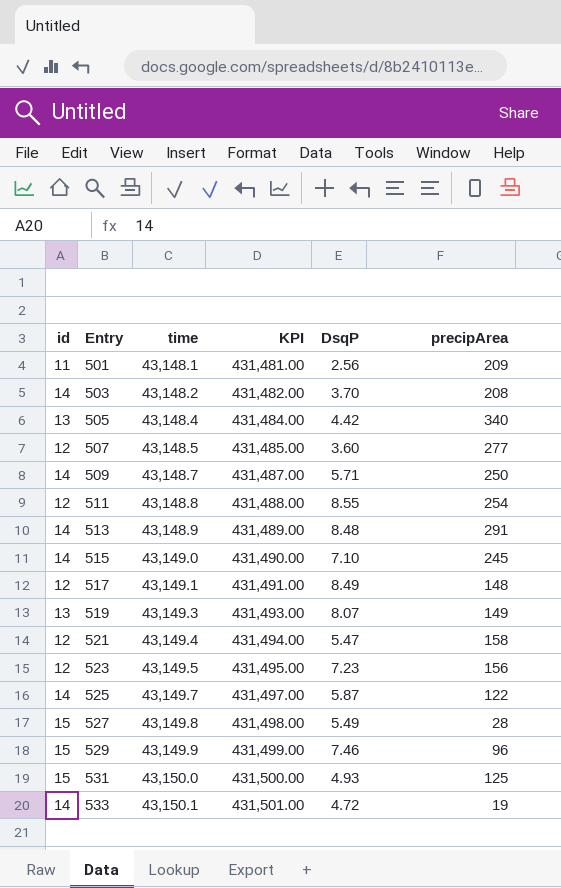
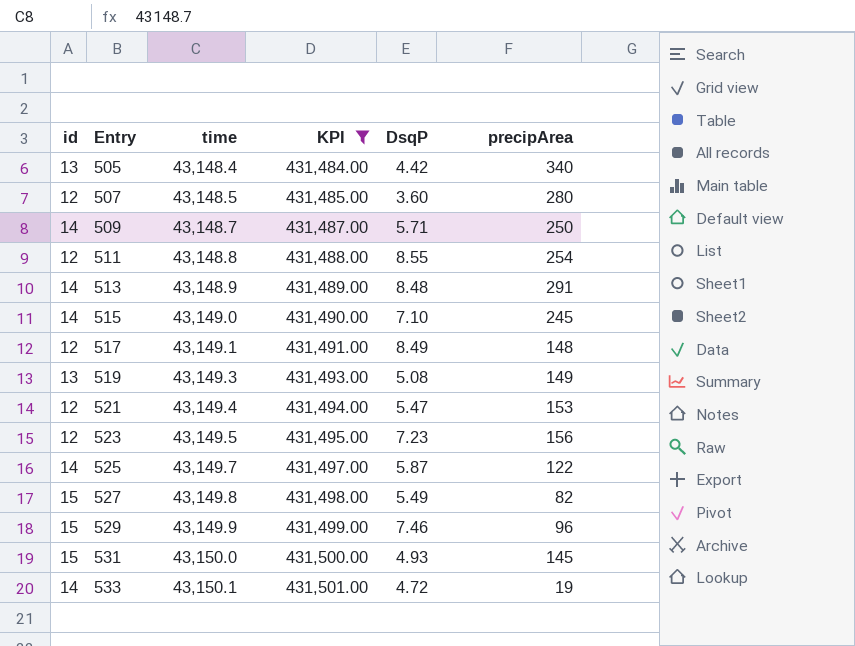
filter: none -> KPI >= 431,484.00
507 | precipArea: 277 -> 280
519 | DsqP: 8.07 -> 5.08
521 | precipArea: 158 -> 153
527 | precipArea: 28 -> 82
531 | precipArea: 125 -> 145

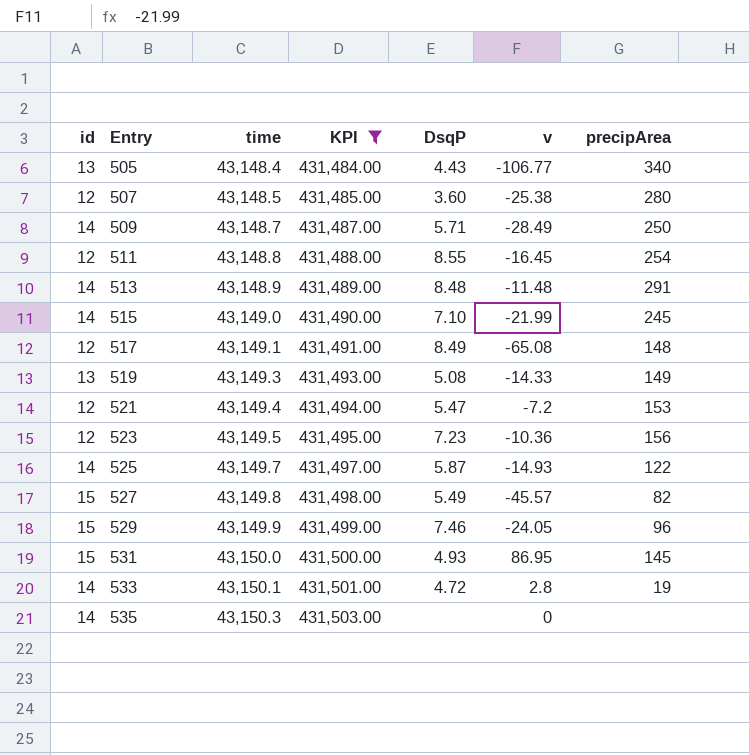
column v | position: none -> 6
505 | DsqP: 4.42 -> 4.43
row 535: none -> 14 | 43,150.3 | 431,503.00 | none | 0 | none

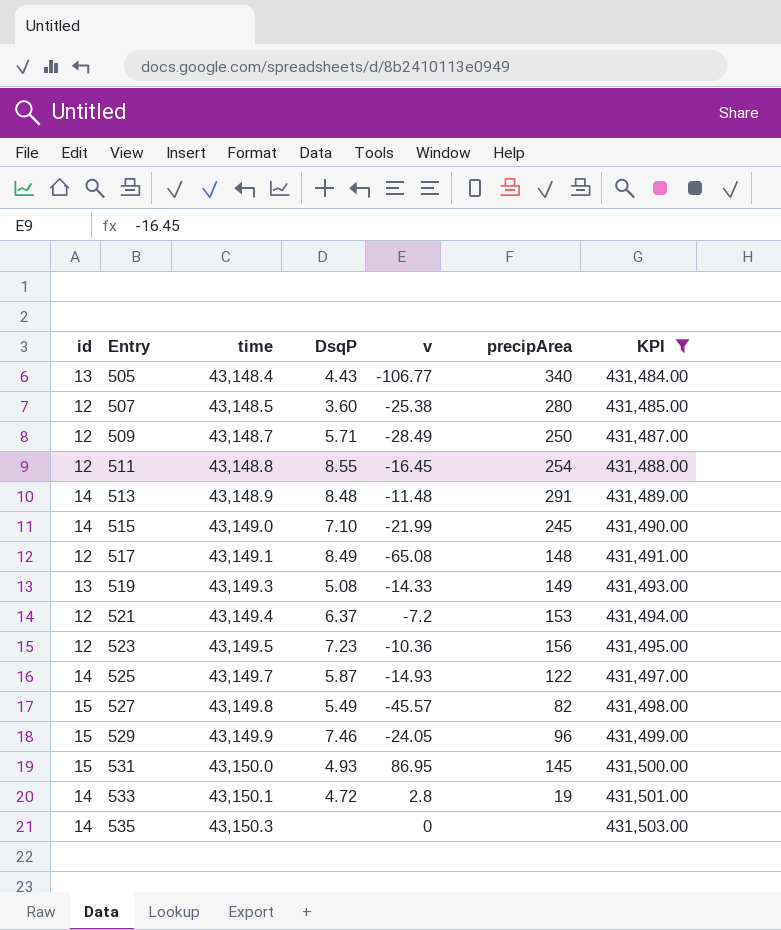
column KPI | position: 4 -> 7
509 | id: 14 -> 12
521 | DsqP: 5.47 -> 6.37

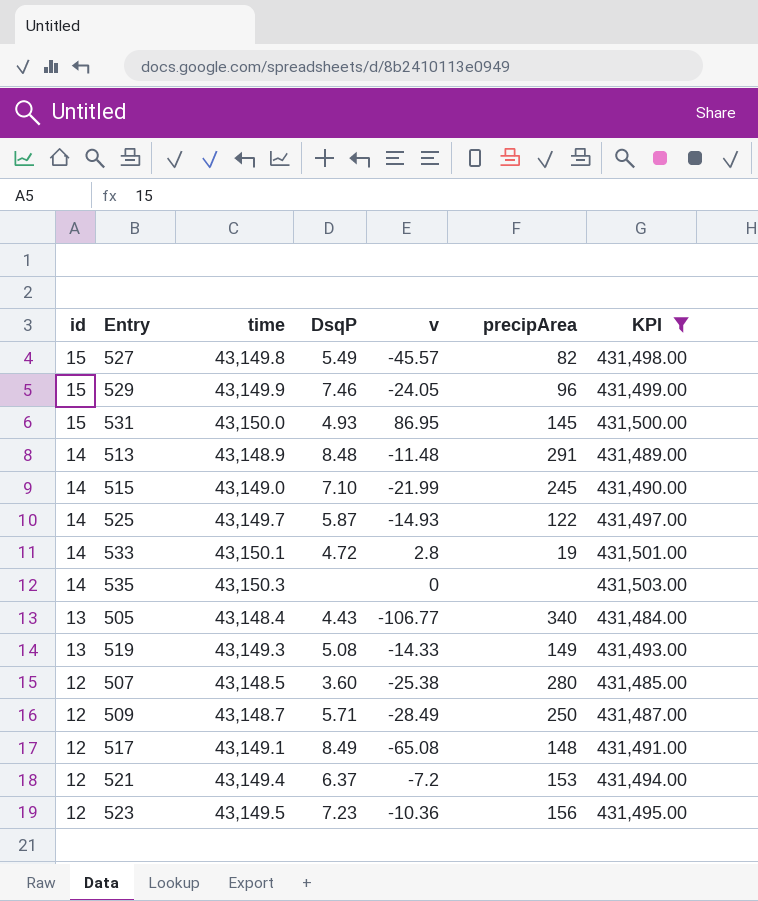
row order: Entry ascending -> id descending
row 511: 12 | 43,148.8 | 8.55 | -16.45 | 254 | 431,488.00 -> none

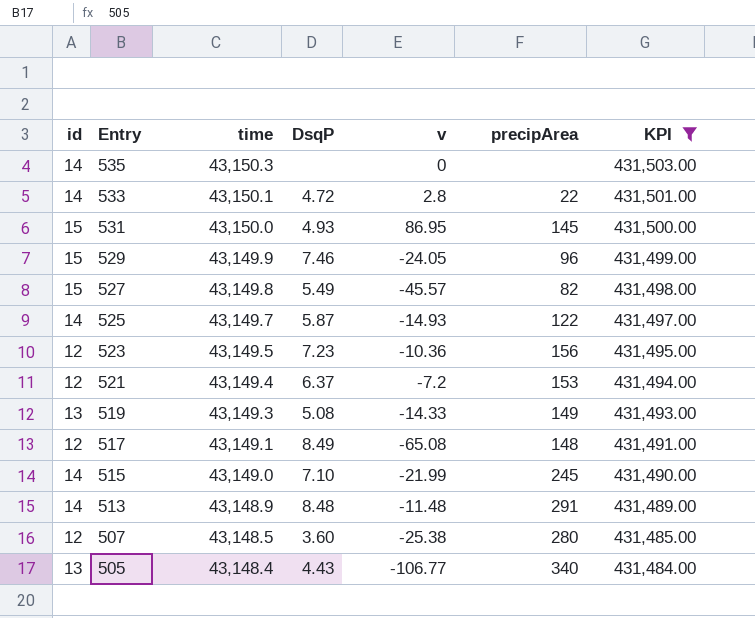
row order: id descending -> Entry descending
row 509: 12 | 43,148.7 | 5.71 | -28.49 | 250 | 431,487.00 -> none
533 | precipArea: 19 -> 22

